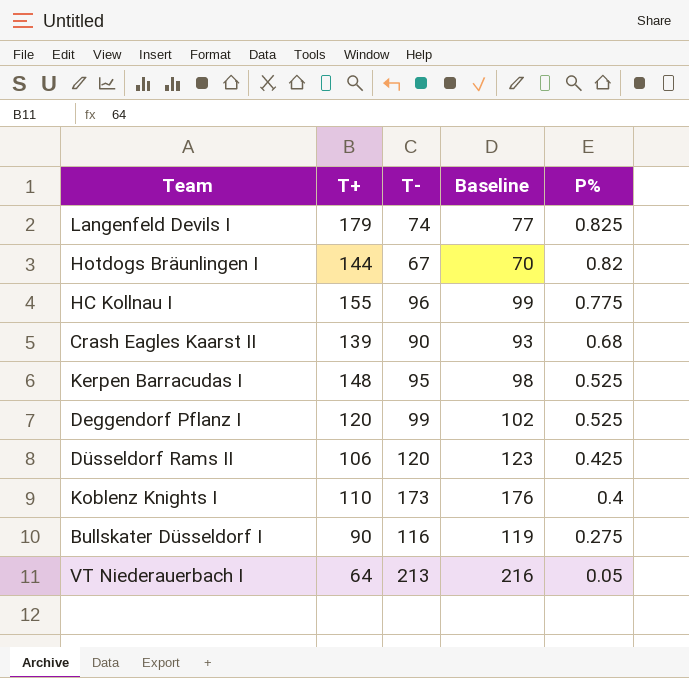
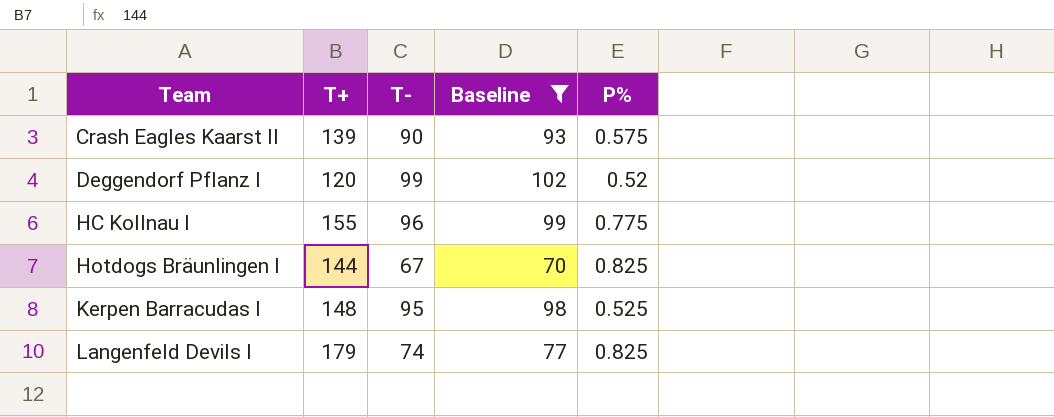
filter: none -> Baseline <= 102
row order: P% descending -> Team ascending
Crash Eagles Kaarst II | P%: 0.68 -> 0.575
Deggendorf Pflanz I | P%: 0.525 -> 0.52
Hotdogs Bräunlingen I | P%: 0.82 -> 0.825

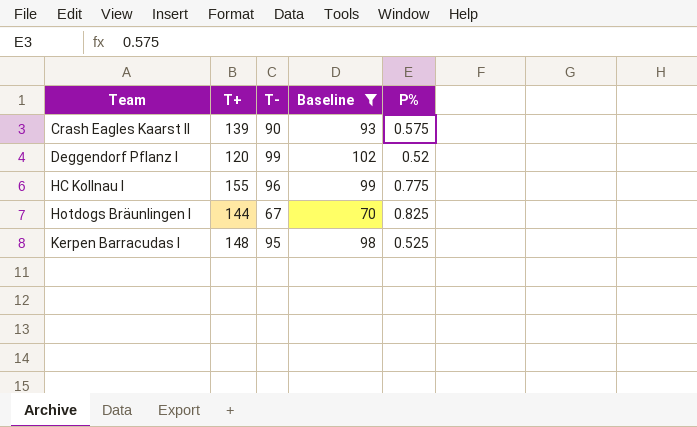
row Langenfeld Devils I: 179 | 74 | 77 | 0.825 -> none

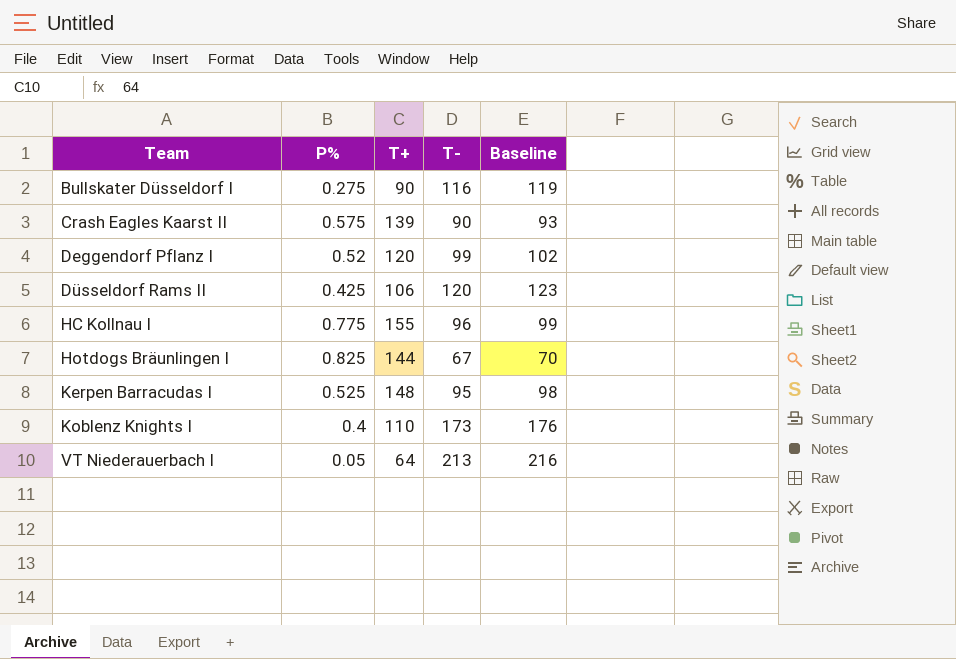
filter: Baseline <= 102 -> none
column P% | position: 5 -> 2

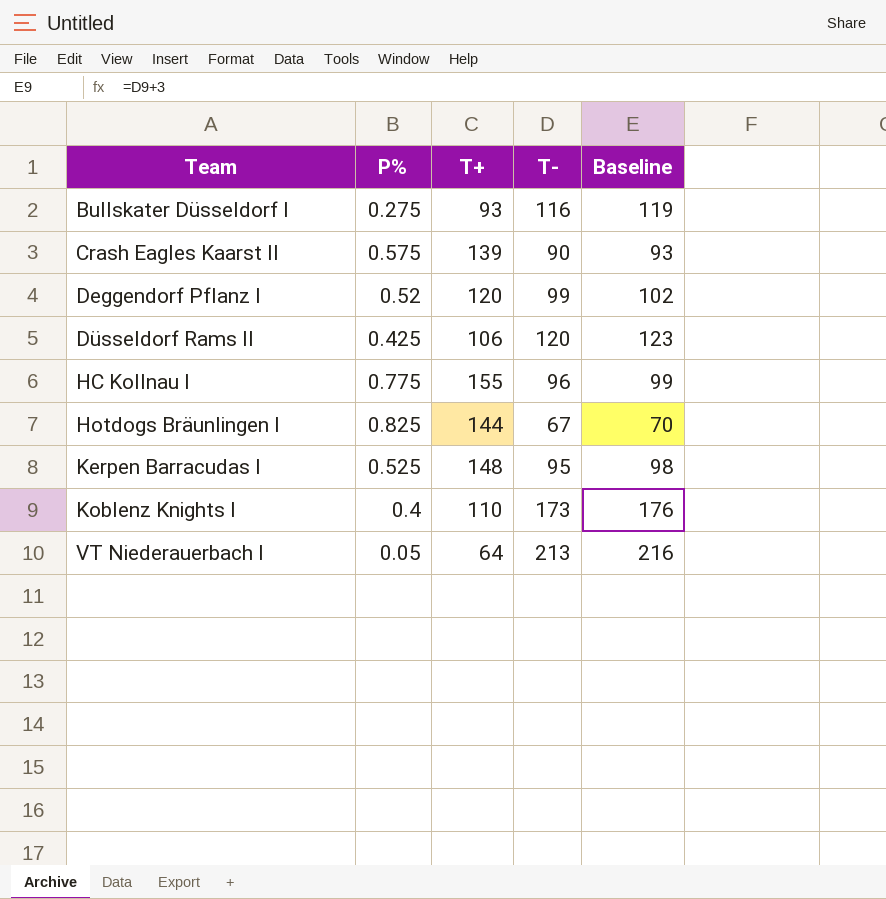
Bullskater Düsseldorf I | T+: 90 -> 93

